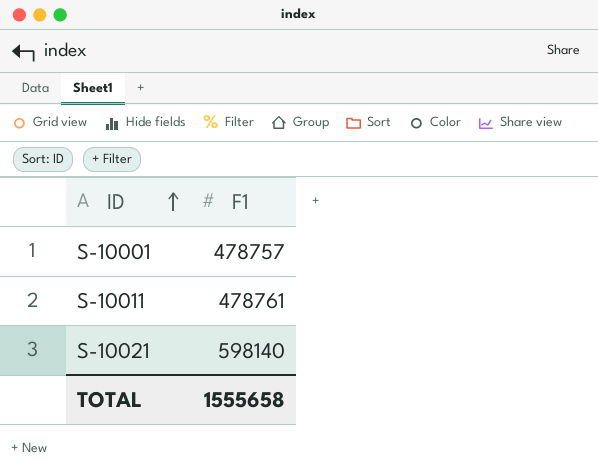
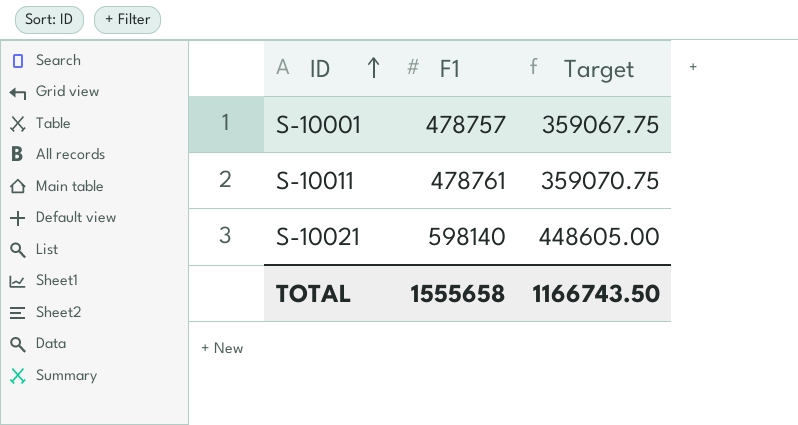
column Target | formula: none -> [F1] * 0.75

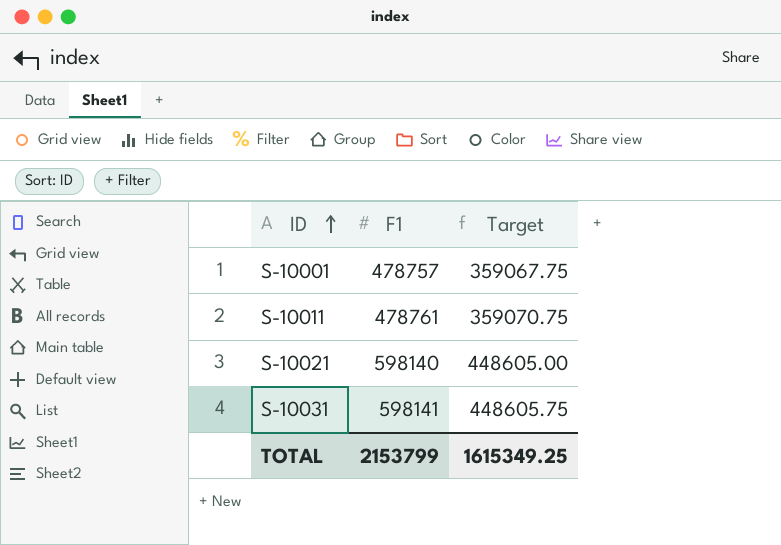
row S-10031: none -> 598141 | 448605.75
TOTAL | F1: 1555658 -> 2153799
TOTAL | Target: 1166743.50 -> 1615349.25

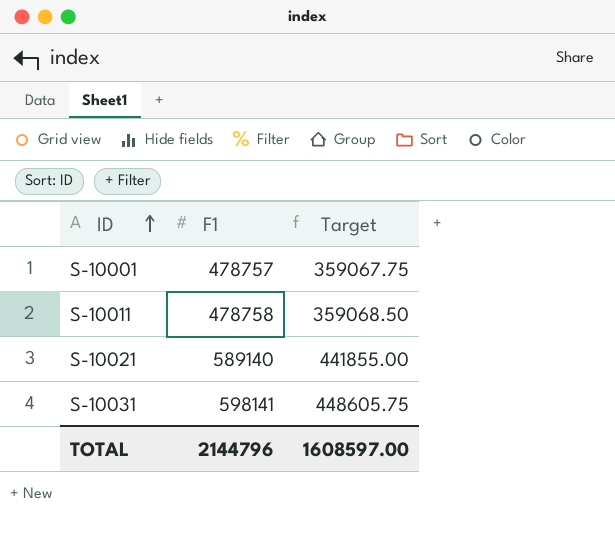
S-10011 | F1: 478761 -> 478758
S-10011 | Target: 359070.75 -> 359068.50
S-10021 | F1: 598140 -> 589140
S-10021 | Target: 448605.00 -> 441855.00
TOTAL | F1: 2153799 -> 2144796
TOTAL | Target: 1615349.25 -> 1608597.00

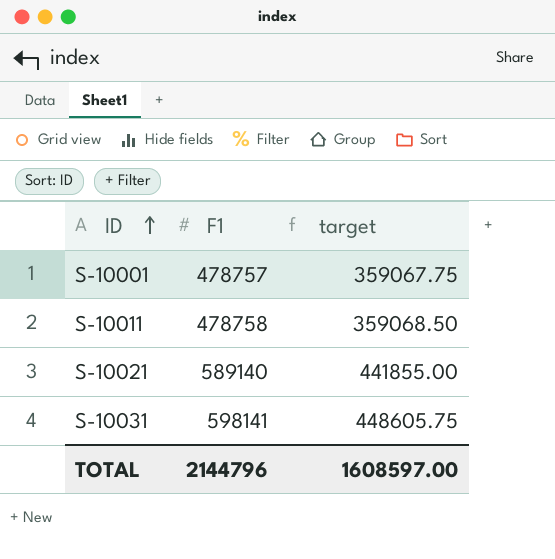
column name: Target -> target

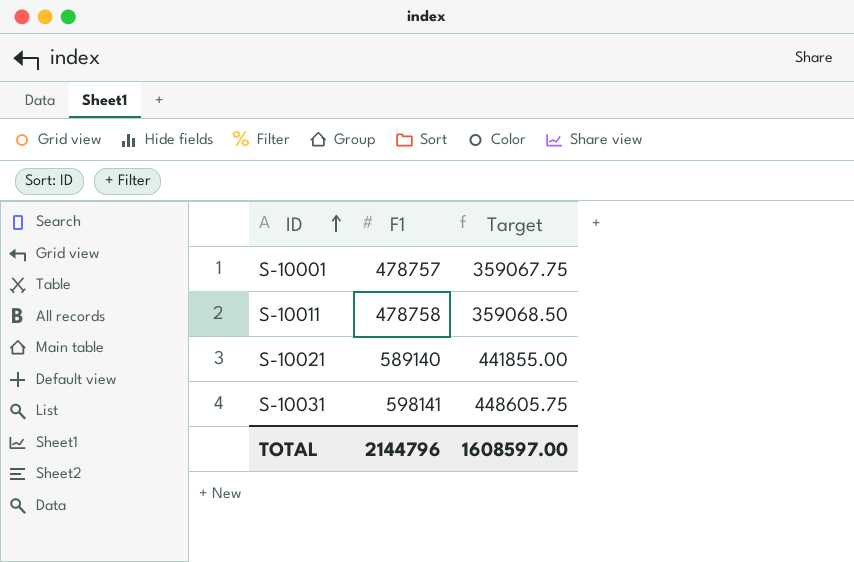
column name: target -> Target

